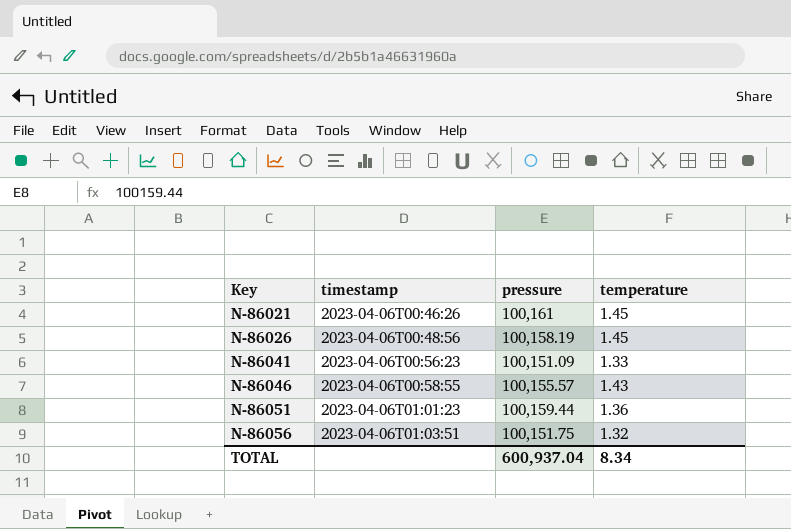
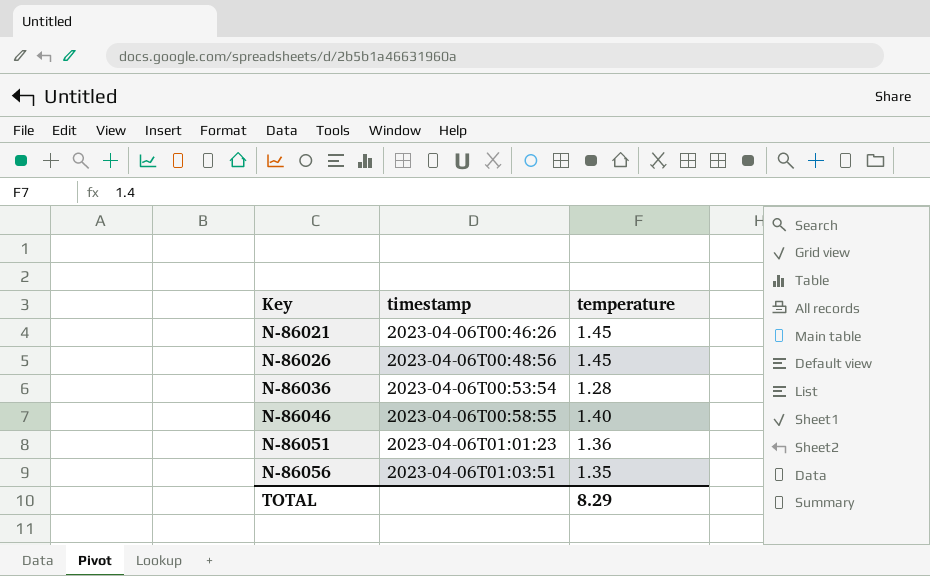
column pressure | position: 3 -> none
row N-86041: 2023-04-06T00:56:23 | 100,151.09 | 1.33 -> none
row N-86036: none -> 2023-04-06T00:53:54 | 1.28
N-86046 | temperature: 1.43 -> 1.40
N-86056 | temperature: 1.32 -> 1.35
TOTAL | temperature: 8.34 -> 8.29

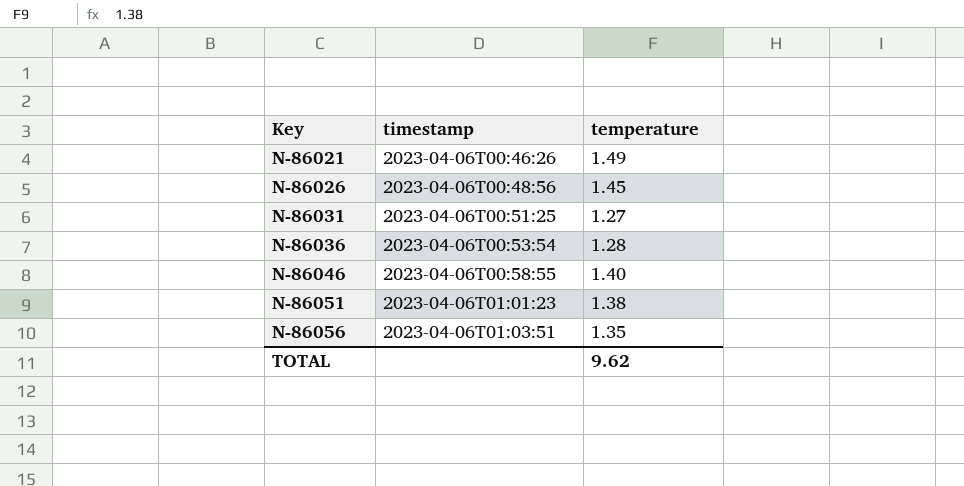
N-86021 | temperature: 1.45 -> 1.49
row N-86031: none -> 2023-04-06T00:51:25 | 1.27
N-86051 | temperature: 1.36 -> 1.38
TOTAL | temperature: 8.29 -> 9.62

